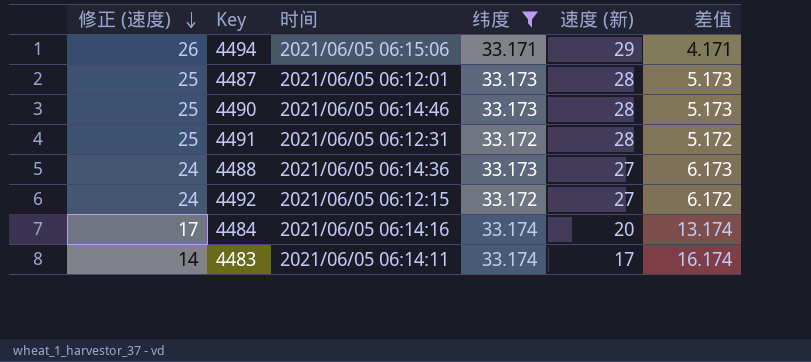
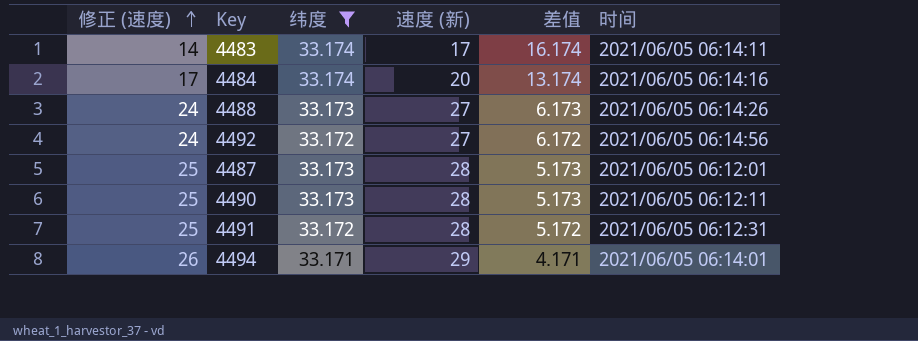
row order: 修正 (速度) descending -> 修正 (速度) ascending
column 时间 | position: 3 -> 6
4488 | 时间: 2021/06/05 06:14:36 -> 2021/06/05 06:14:26
4492 | 时间: 2021/06/05 06:12:15 -> 2021/06/05 06:14:56
4490 | 时间: 2021/06/05 06:14:46 -> 2021/06/05 06:12:11
4494 | 时间: 2021/06/05 06:15:06 -> 2021/06/05 06:14:01

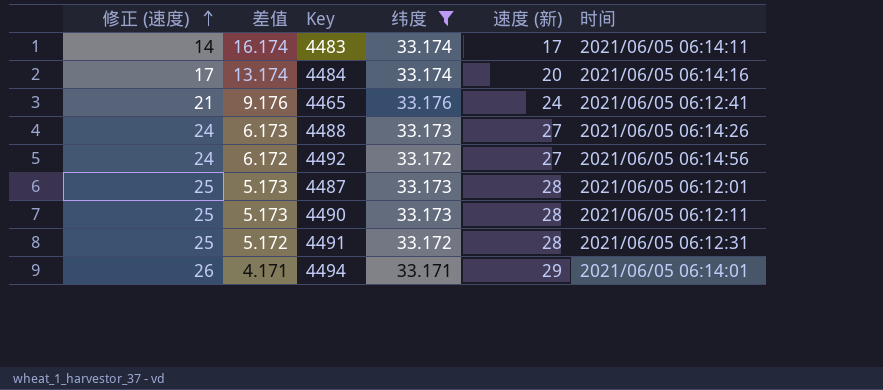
column 差值 | position: 5 -> 2
row 4465: none -> 21 | 9.176 | 33.176 | 24 | 2021/06/05 06:12:41

